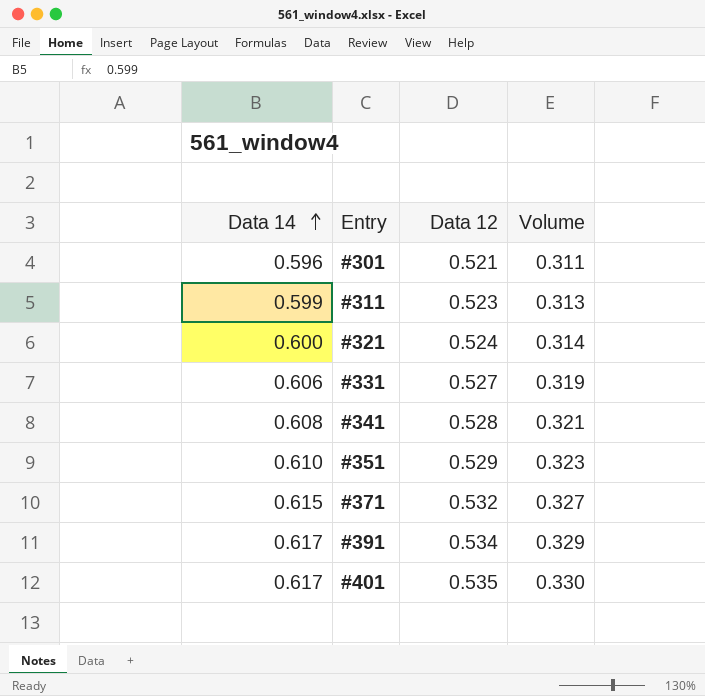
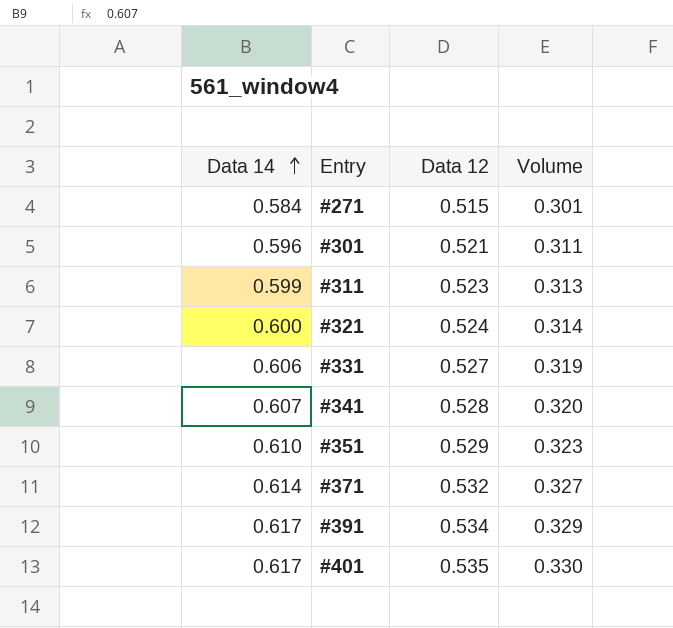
row #271: none -> 0.584 | 0.515 | 0.301
#341 | Data 14: 0.608 -> 0.607
#341 | Volume: 0.321 -> 0.320
#371 | Data 14: 0.615 -> 0.614

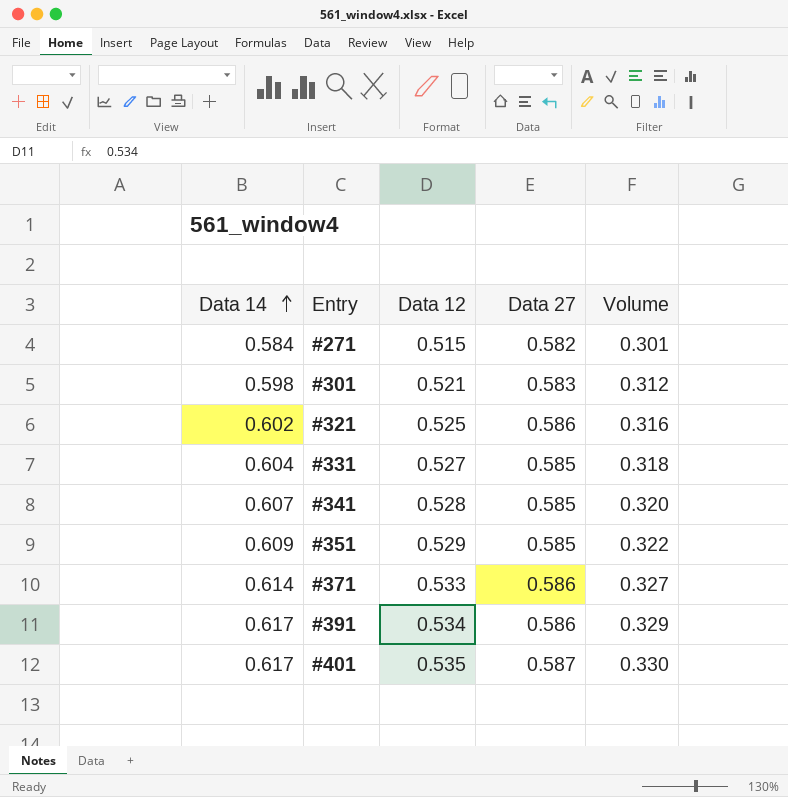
column Data 27 | position: none -> 4
row #311: 0.599 | 0.523 | 0.313 -> none
#301 | Data 14: 0.596 -> 0.598
#301 | Volume: 0.311 -> 0.312
#321 | Data 14: 0.600 -> 0.602
#321 | Data 12: 0.524 -> 0.525
#321 | Volume: 0.314 -> 0.316
#331 | Data 14: 0.606 -> 0.604
#331 | Volume: 0.319 -> 0.318
#351 | Data 14: 0.610 -> 0.609
#351 | Volume: 0.323 -> 0.322
#371 | Data 12: 0.532 -> 0.533

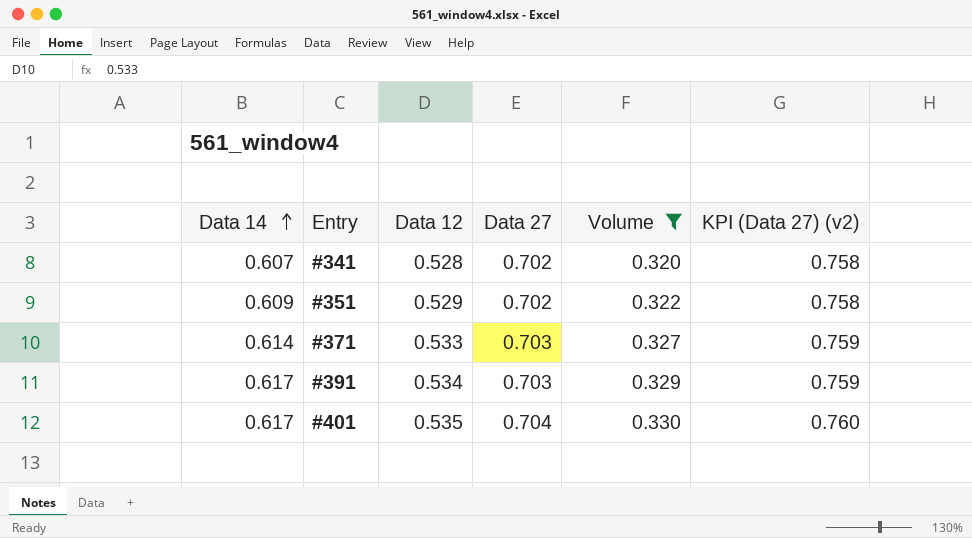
filter: none -> Volume >= 0.320
column KPI (Data 27) (v2) | formula: none -> [Data 27] * 1.08
#341 | Data 27: 0.585 -> 0.702
#351 | Data 27: 0.585 -> 0.702
#371 | Data 27: 0.586 -> 0.703
#391 | Data 27: 0.586 -> 0.703
#401 | Data 27: 0.587 -> 0.704

